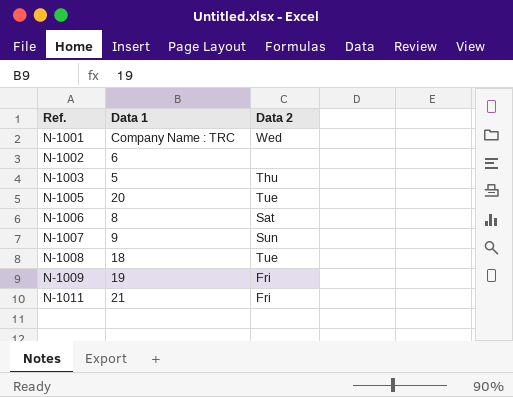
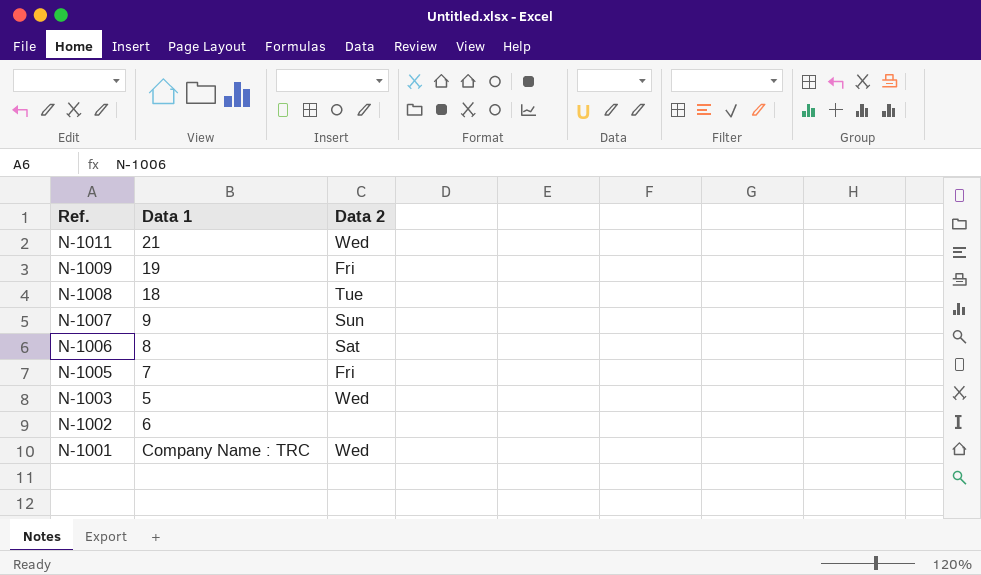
row order: Ref. ascending -> Ref. descending
N-1011 | Data 2: Fri -> Wed
N-1005 | Data 1: 20 -> 7
N-1005 | Data 2: Tue -> Fri
N-1003 | Data 2: Thu -> Wed

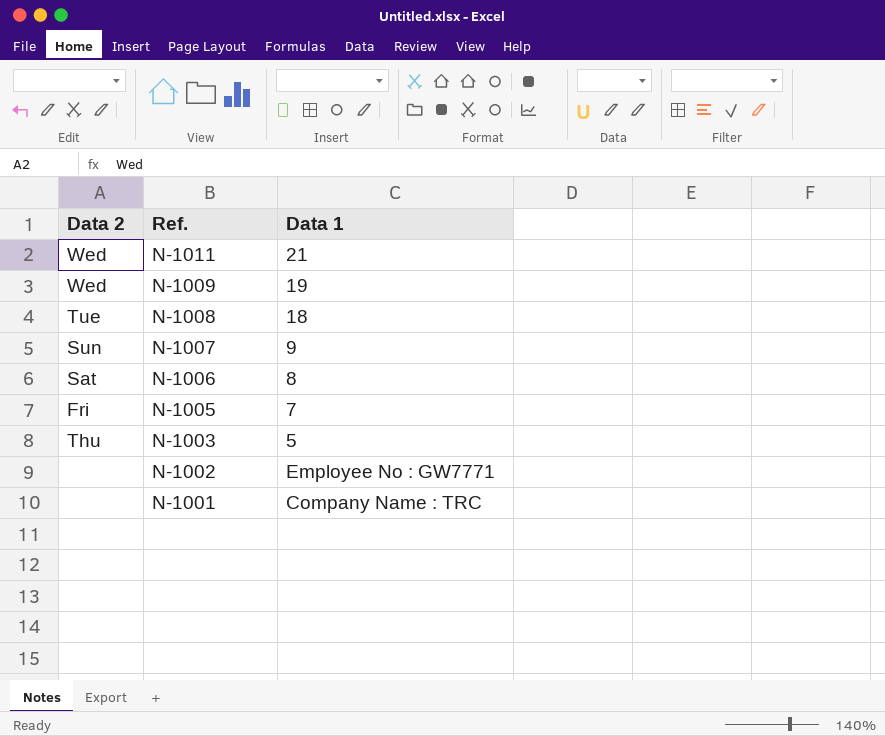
column Data 2 | position: 3 -> 1
N-1009 | Data 2: Fri -> Wed
N-1003 | Data 2: Wed -> Thu
N-1002 | Data 1: 6 -> Employee No : GW7771
N-1001 | Data 2: Wed -> none

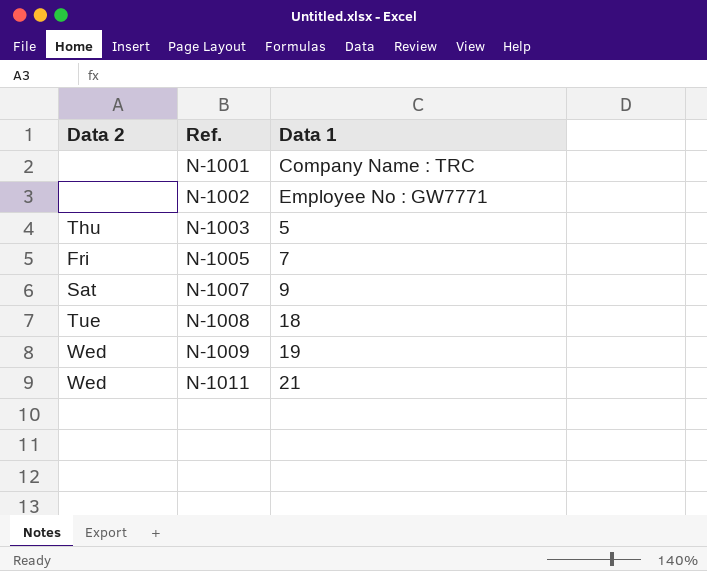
row order: Ref. descending -> Ref. ascending
row N-1006: Sat | 8 -> none
N-1007 | Data 2: Sun -> Sat

